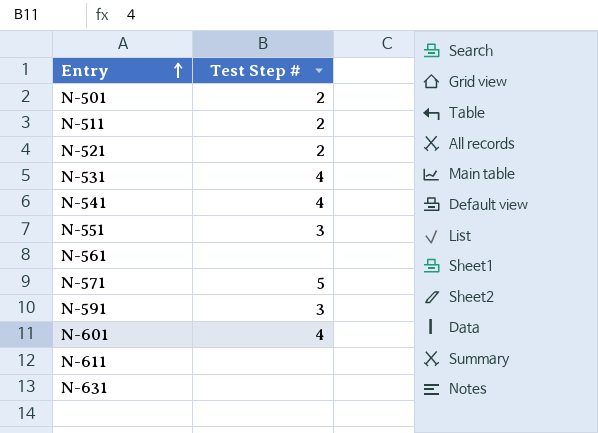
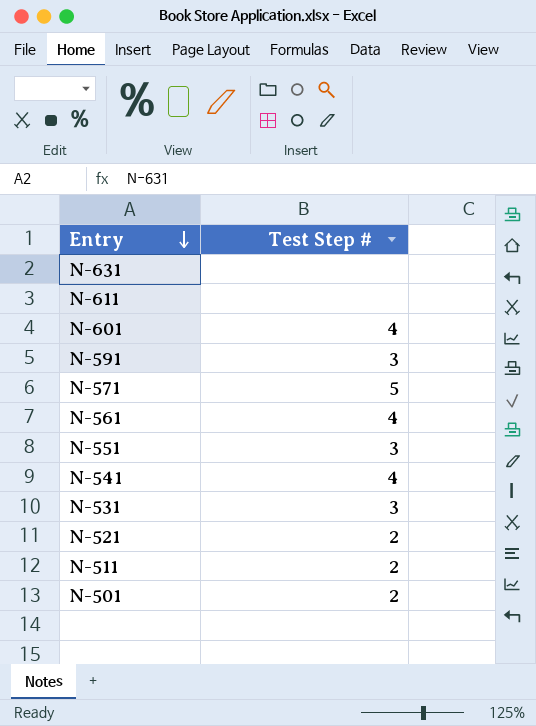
row order: Entry ascending -> Entry descending
N-561 | Test Step #: none -> 4
N-531 | Test Step #: 4 -> 3

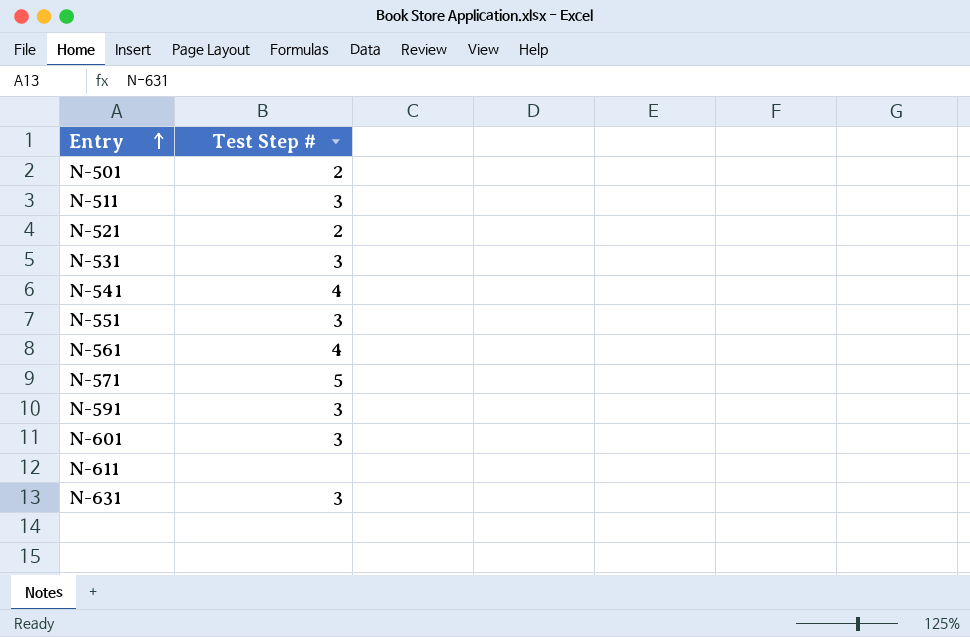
row order: Entry descending -> Entry ascending
N-511 | Test Step #: 2 -> 3
N-601 | Test Step #: 4 -> 3
N-631 | Test Step #: none -> 3

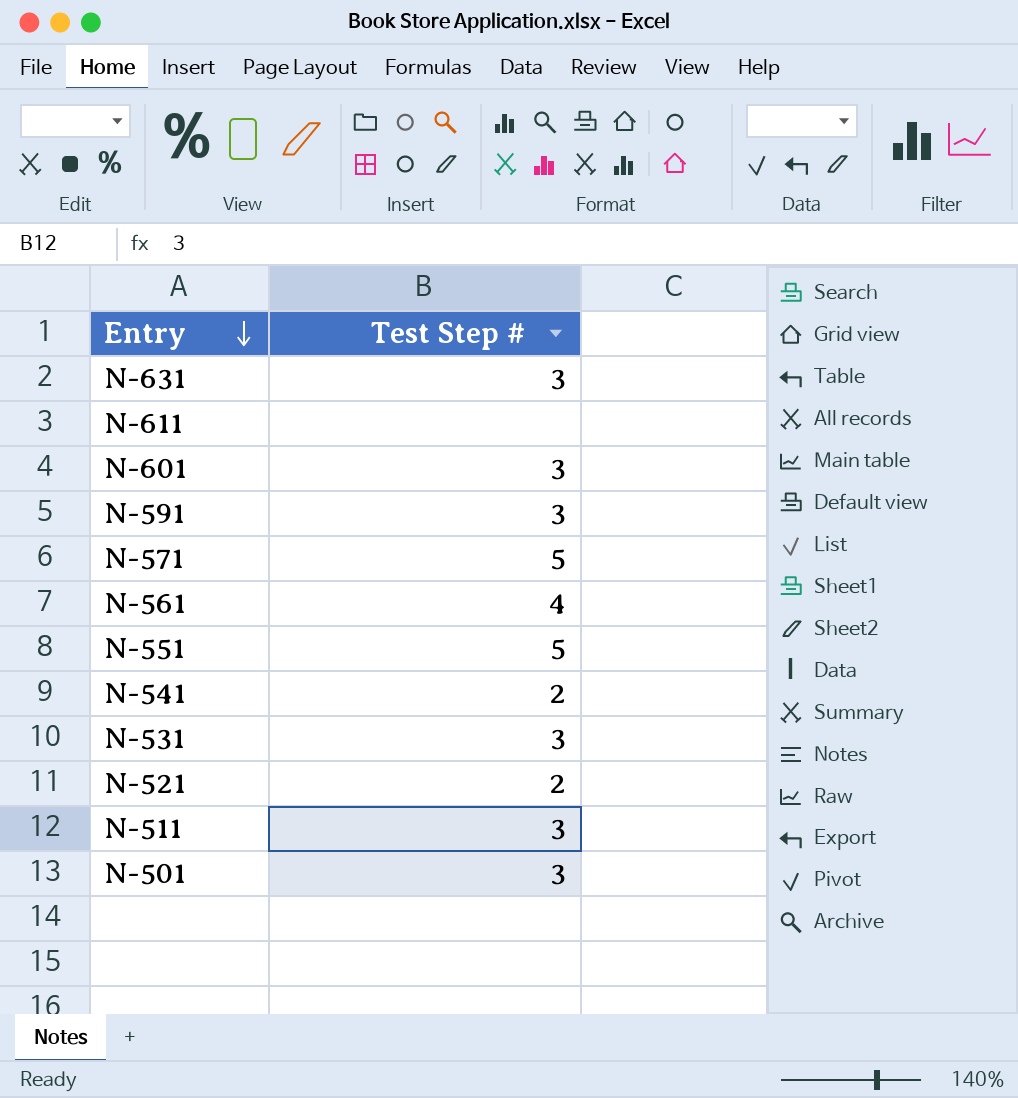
row order: Entry ascending -> Entry descending
N-551 | Test Step #: 3 -> 5
N-541 | Test Step #: 4 -> 2
N-501 | Test Step #: 2 -> 3

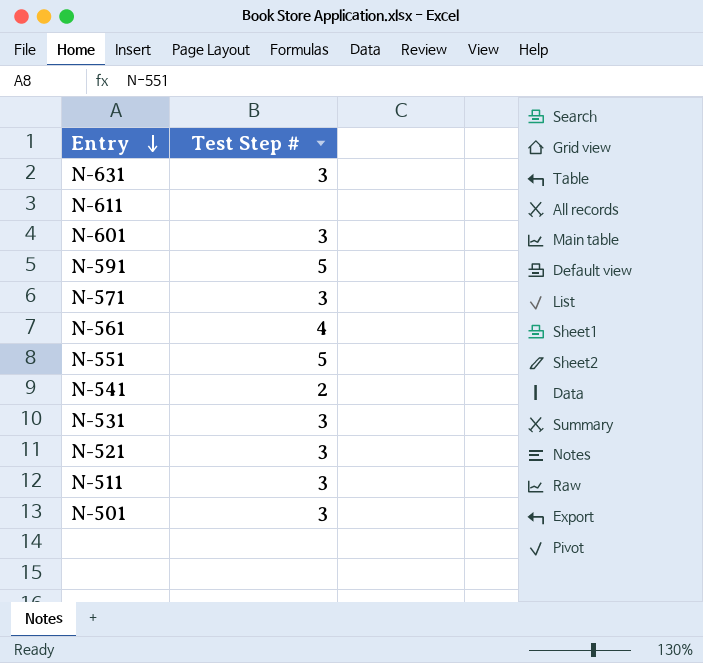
N-591 | Test Step #: 3 -> 5
N-571 | Test Step #: 5 -> 3
N-521 | Test Step #: 2 -> 3

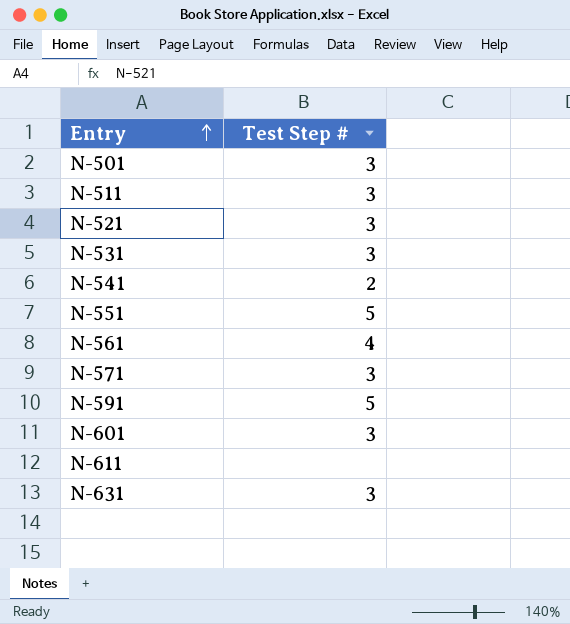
row order: Entry descending -> Entry ascending

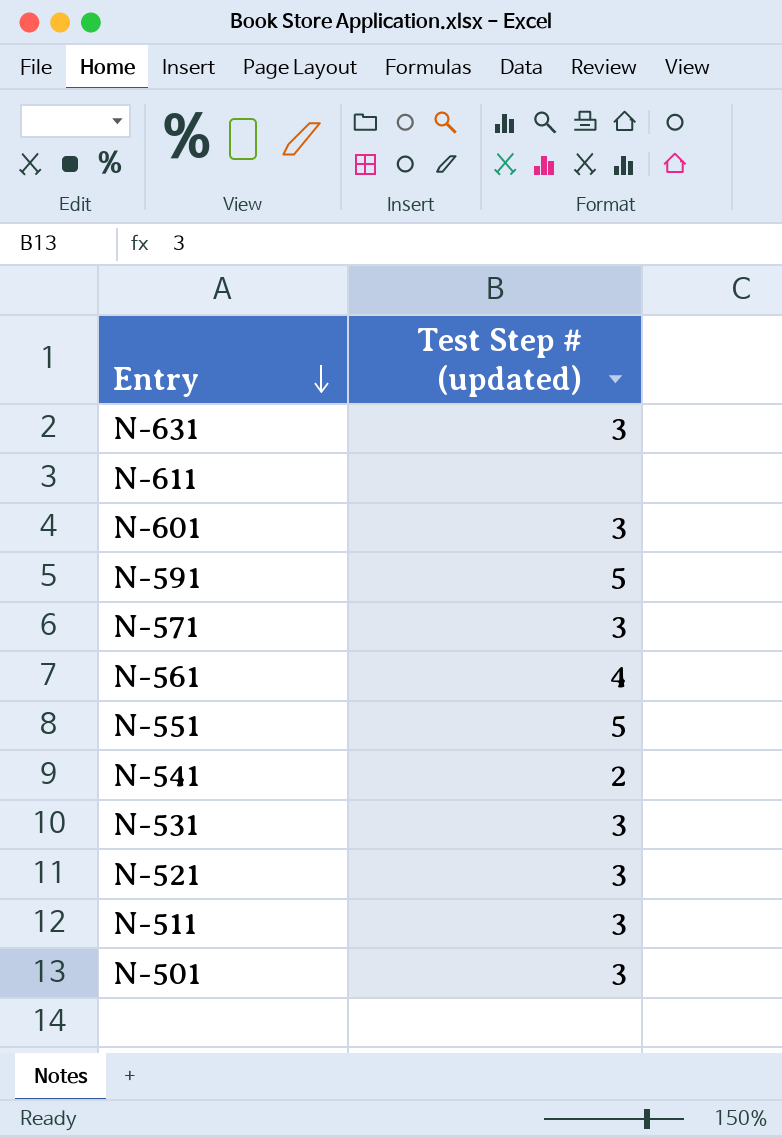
row order: Entry ascending -> Entry descending
column name: Test Step # -> Test Step # (updated)

